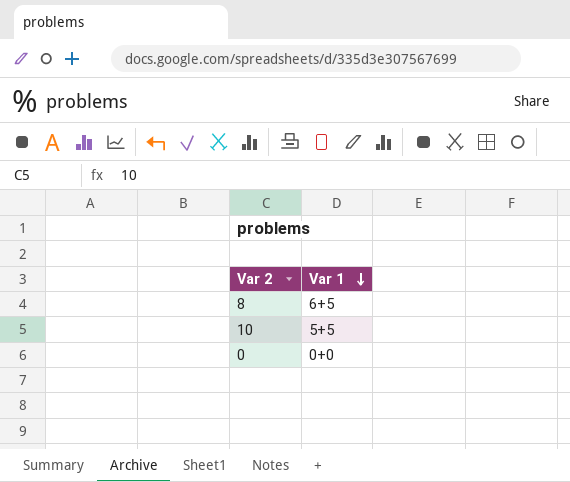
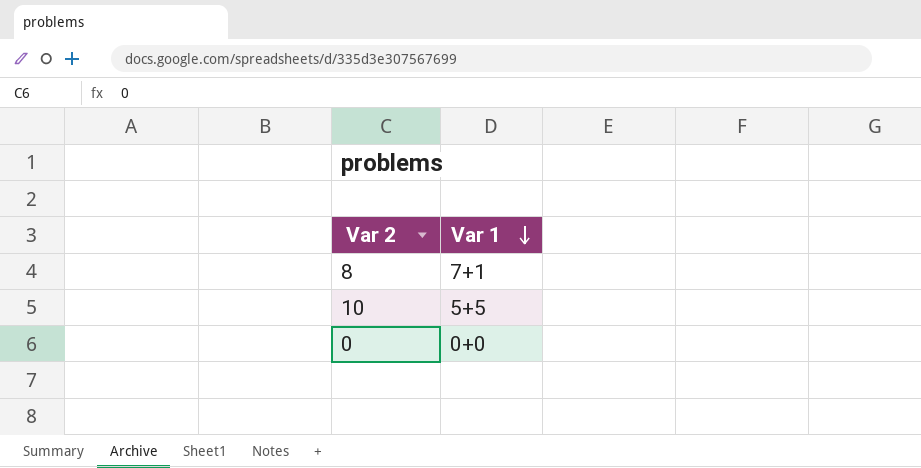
8 | Var 1: 6+5 -> 7+1

